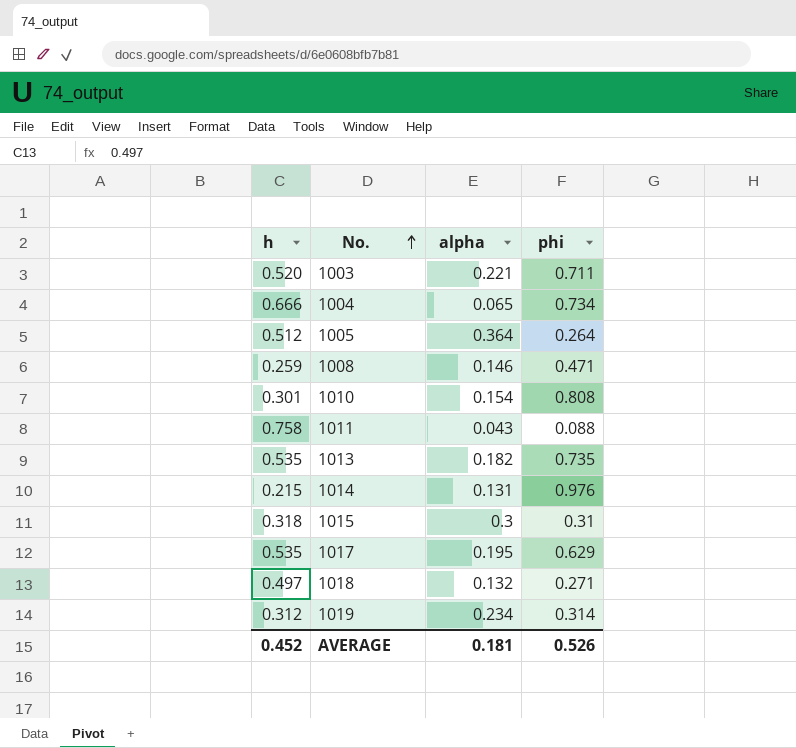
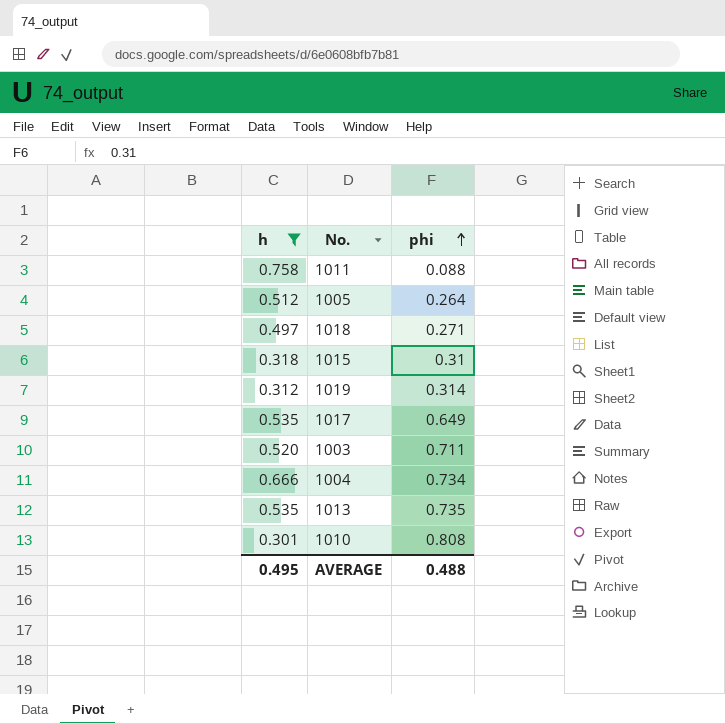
filter: none -> h >= 0.301
row order: No. ascending -> phi ascending
column alpha | position: 3 -> none
1017 | phi: 0.629 -> 0.649
AVERAGE | h: 0.452 -> 0.495
AVERAGE | phi: 0.526 -> 0.488

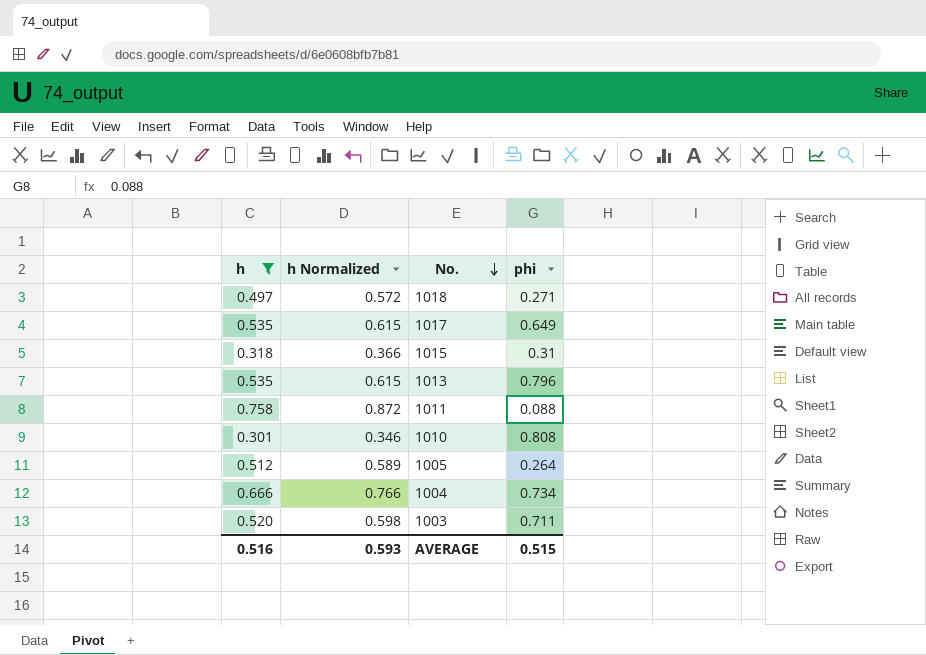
row order: phi ascending -> No. descending
column h Normalized | formula: none -> [h] * 1.15
row 1019: 0.312 | 0.314 -> none
1013 | phi: 0.735 -> 0.796
AVERAGE | h: 0.495 -> 0.516
AVERAGE | phi: 0.488 -> 0.515

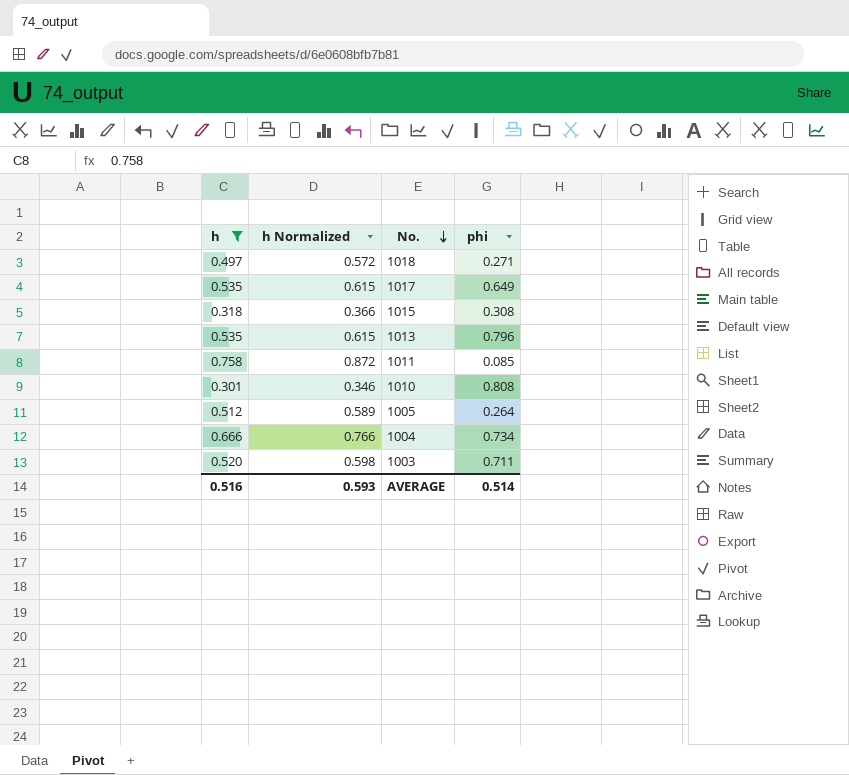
1015 | phi: 0.31 -> 0.308
1011 | phi: 0.088 -> 0.085
AVERAGE | phi: 0.515 -> 0.514

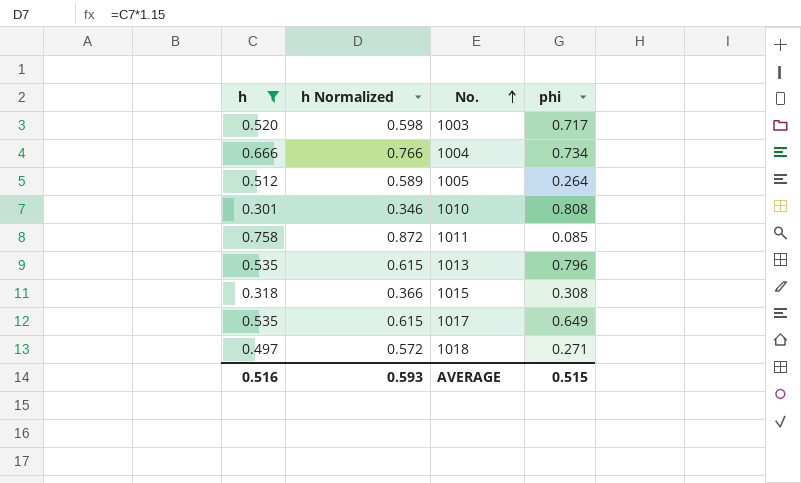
row order: No. descending -> No. ascending
1003 | phi: 0.711 -> 0.717
AVERAGE | phi: 0.514 -> 0.515

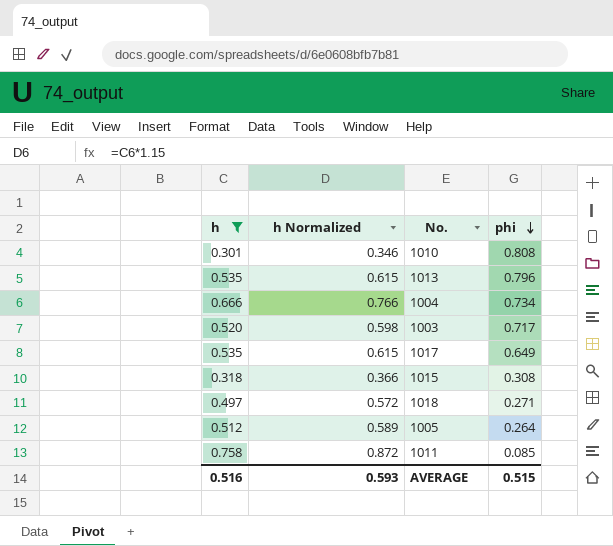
row order: No. ascending -> phi descending

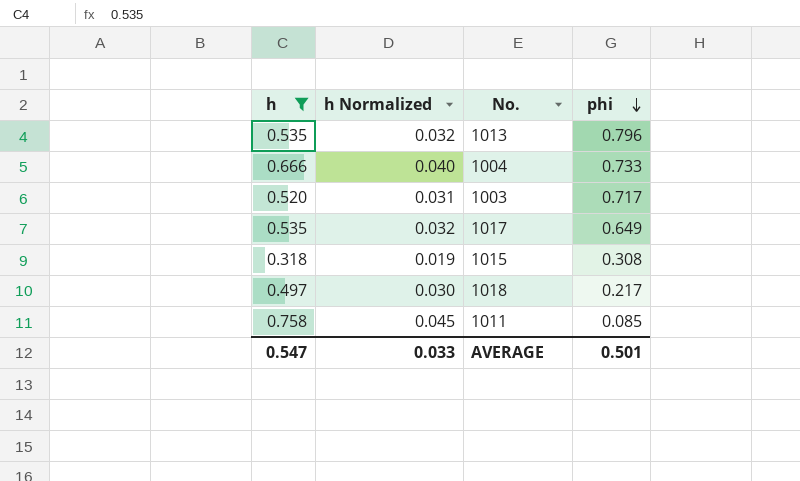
column h Normalized | formula: [h] * 1.15 -> [h] * 0.06
row 1010: 0.301 | 0.346 | 0.808 -> none
row 1005: 0.512 | 0.589 | 0.264 -> none
1004 | phi: 0.734 -> 0.733
1018 | phi: 0.271 -> 0.217
AVERAGE | h: 0.516 -> 0.547
AVERAGE | h Normalized: 0.593 -> 0.033
AVERAGE | phi: 0.515 -> 0.501

